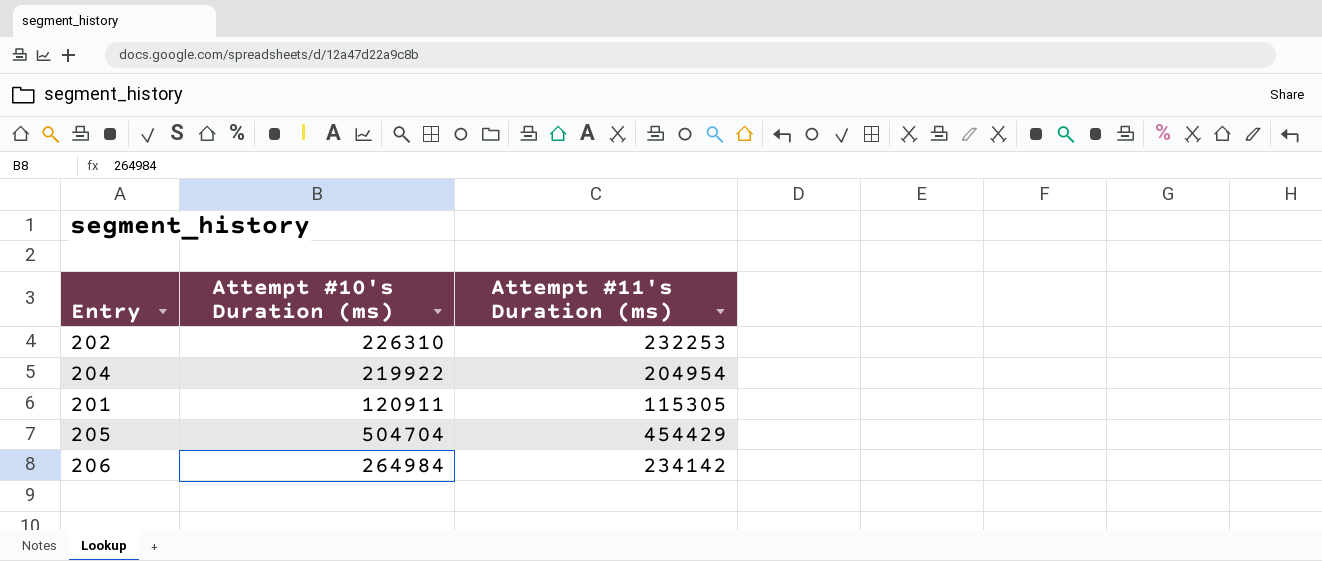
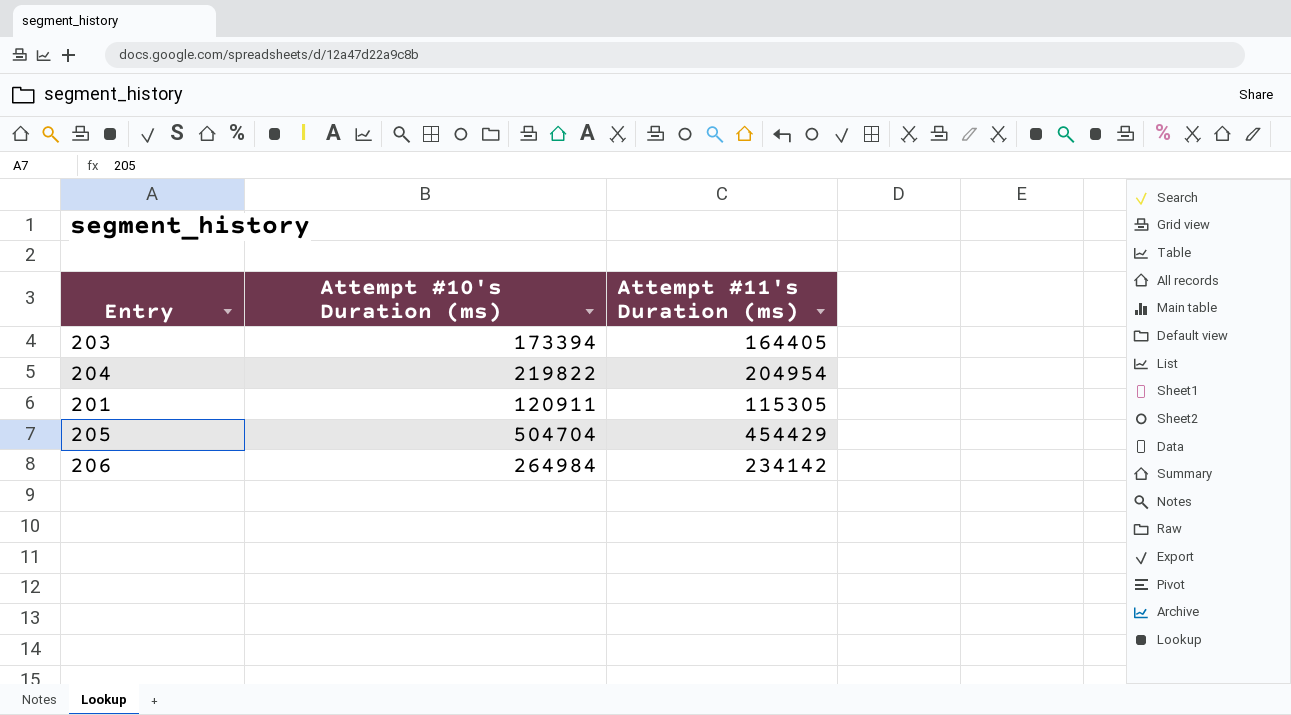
row 202: 226310 | 232253 -> none
row 203: none -> 173394 | 164405
204 | Attempt #10's Duration (ms): 219922 -> 219822

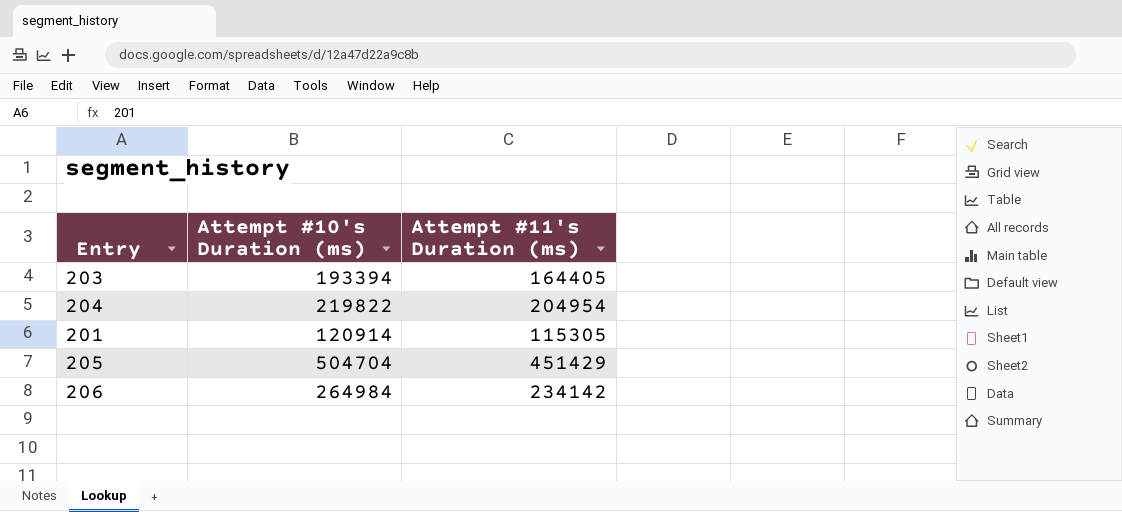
203 | Attempt #10's Duration (ms): 173394 -> 193394
201 | Attempt #10's Duration (ms): 120911 -> 120914
205 | Attempt #11's Duration (ms): 454429 -> 451429

